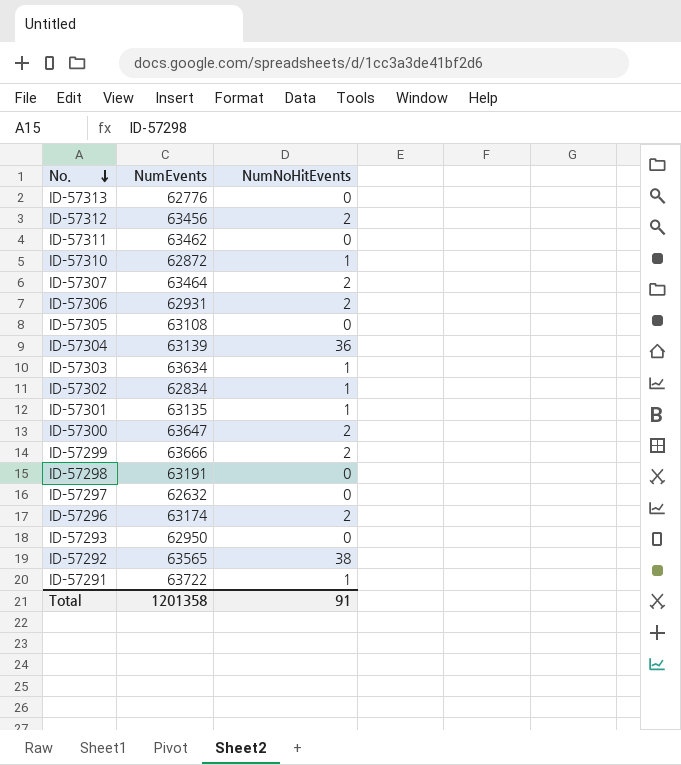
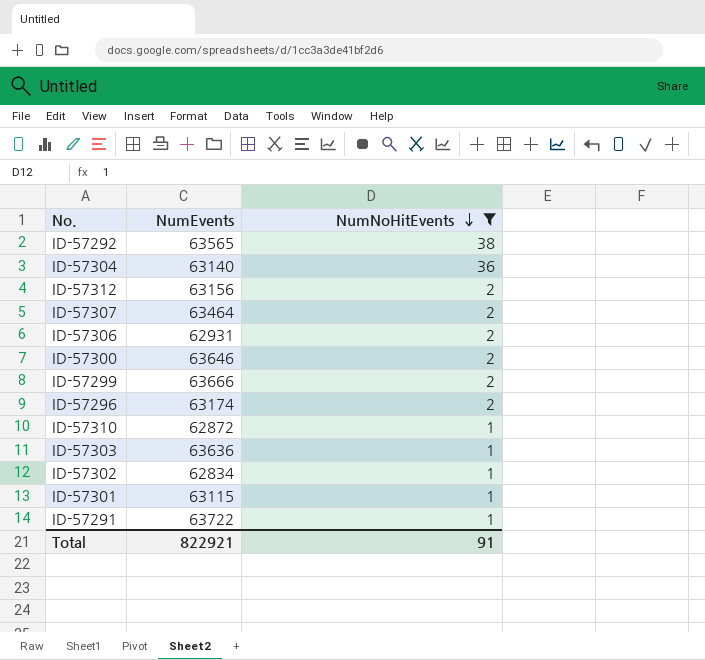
filter: none -> NumNoHitEvents != 0
row order: No. descending -> NumNoHitEvents descending
ID-57304 | NumEvents: 63139 -> 63140
ID-57312 | NumEvents: 63456 -> 63156
ID-57300 | NumEvents: 63647 -> 63646
ID-57303 | NumEvents: 63634 -> 63636
ID-57301 | NumEvents: 63135 -> 63115
Total | NumEvents: 1201358 -> 822921

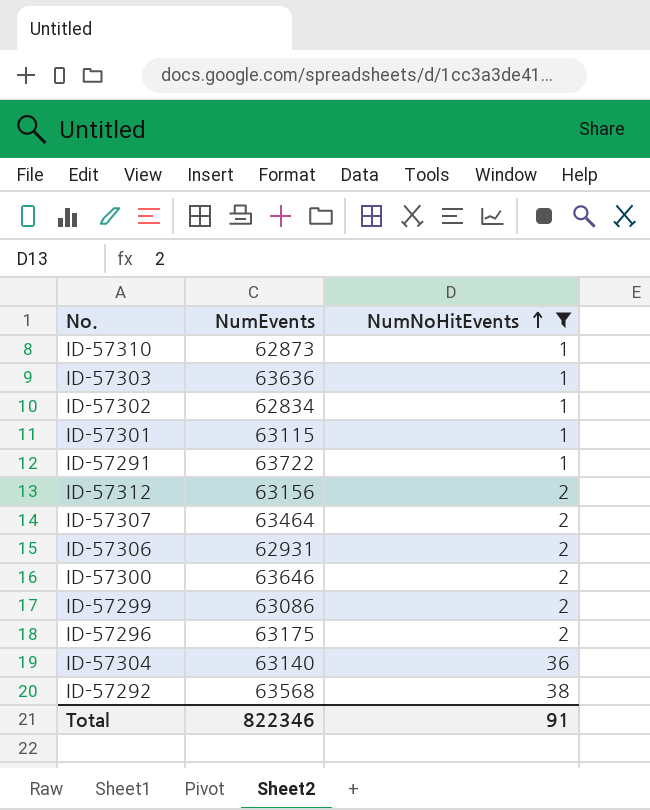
row order: NumNoHitEvents descending -> NumNoHitEvents ascending
ID-57310 | NumEvents: 62872 -> 62873
ID-57299 | NumEvents: 63666 -> 63086
ID-57296 | NumEvents: 63174 -> 63175
ID-57292 | NumEvents: 63565 -> 63568
Total | NumEvents: 822921 -> 822346

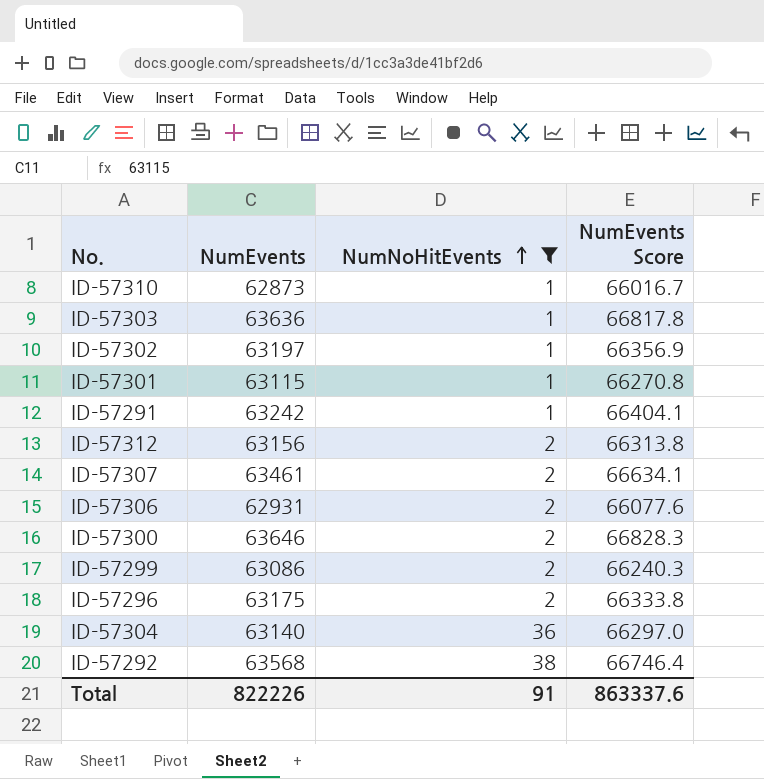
column NumEvents Score | formula: none -> [NumEvents] * 1.05
ID-57302 | NumEvents: 62834 -> 63197
ID-57291 | NumEvents: 63722 -> 63242
ID-57307 | NumEvents: 63464 -> 63461
Total | NumEvents: 822346 -> 822226

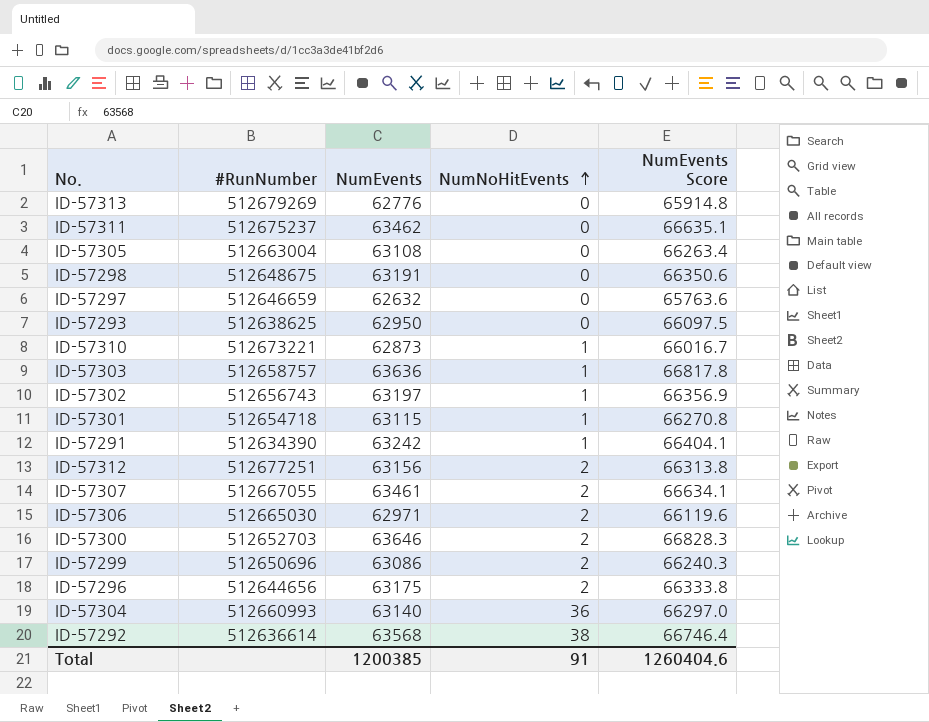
filter: NumNoHitEvents != 0 -> none
column #RunNumber | position: none -> 2
ID-57306 | NumEvents: 62931 -> 62971
ID-57306 | NumEvents Score: 66077.6 -> 66119.6
Total | NumEvents: 822226 -> 1200385
Total | NumEvents Score: 863337.6 -> 1260404.6

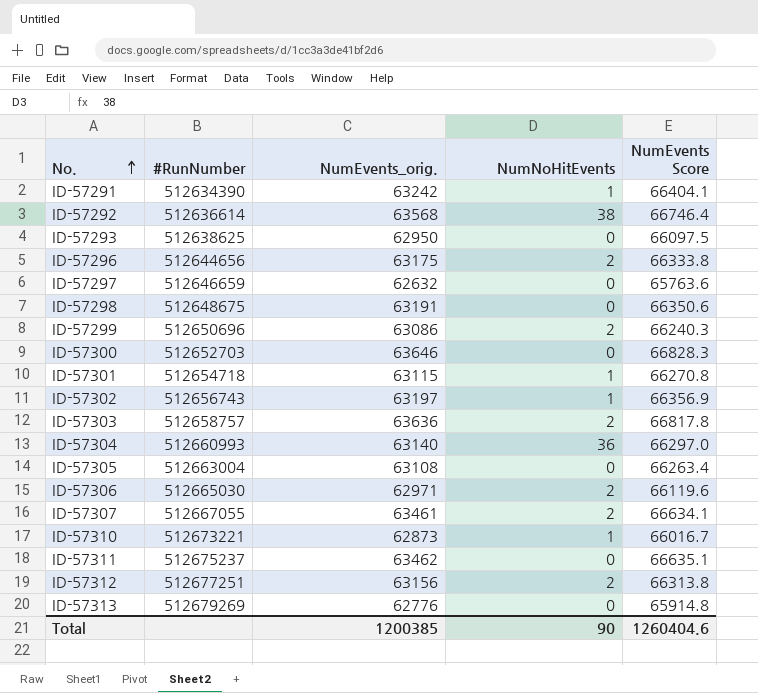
row order: NumNoHitEvents ascending -> No. ascending
column name: NumEvents -> NumEvents_orig.
ID-57300 | NumNoHitEvents: 2 -> 0
ID-57303 | NumNoHitEvents: 1 -> 2
Total | NumNoHitEvents: 91 -> 90

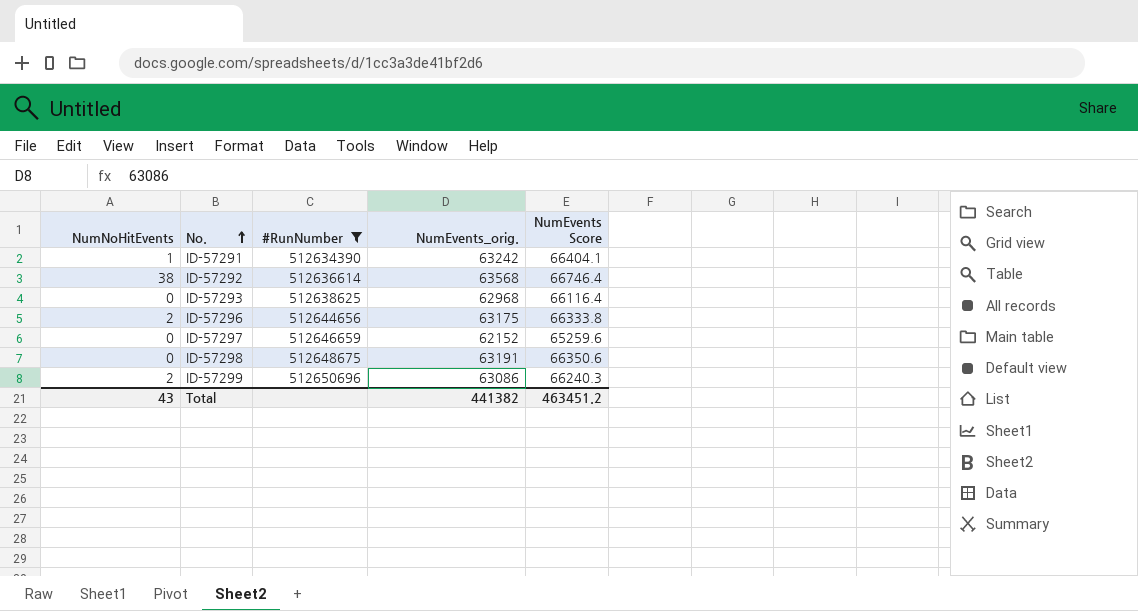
filter: none -> #RunNumber <= 512650696
column NumNoHitEvents | position: 4 -> 1
ID-57293 | NumEvents_orig.: 62950 -> 62968
ID-57293 | NumEvents Score: 66097.5 -> 66116.4
ID-57297 | NumEvents_orig.: 62632 -> 62152
ID-57297 | NumEvents Score: 65763.6 -> 65259.6
Total | NumNoHitEvents: 90 -> 43
Total | NumEvents_orig.: 1200385 -> 441382
Total | NumEvents Score: 1260404.6 -> 463451.2

